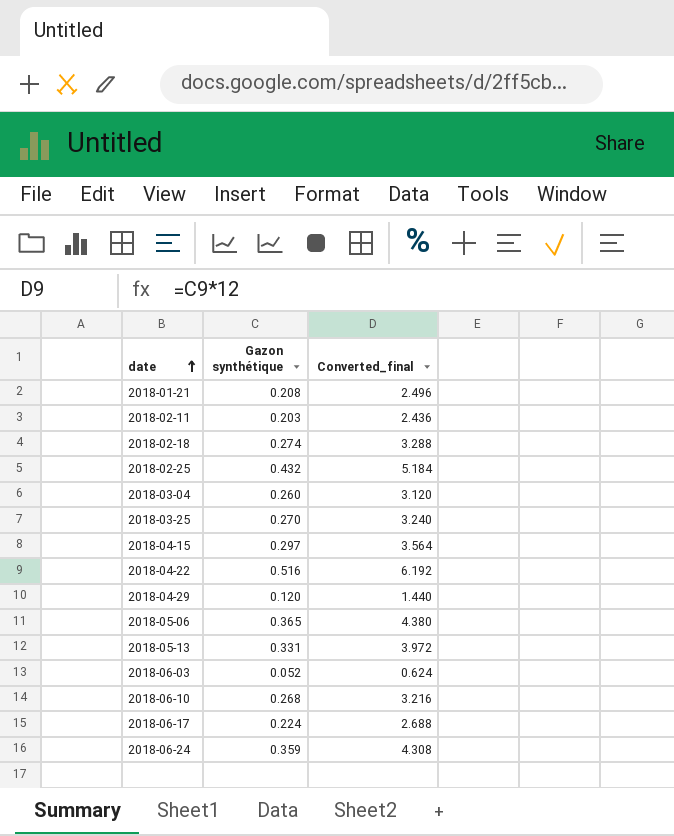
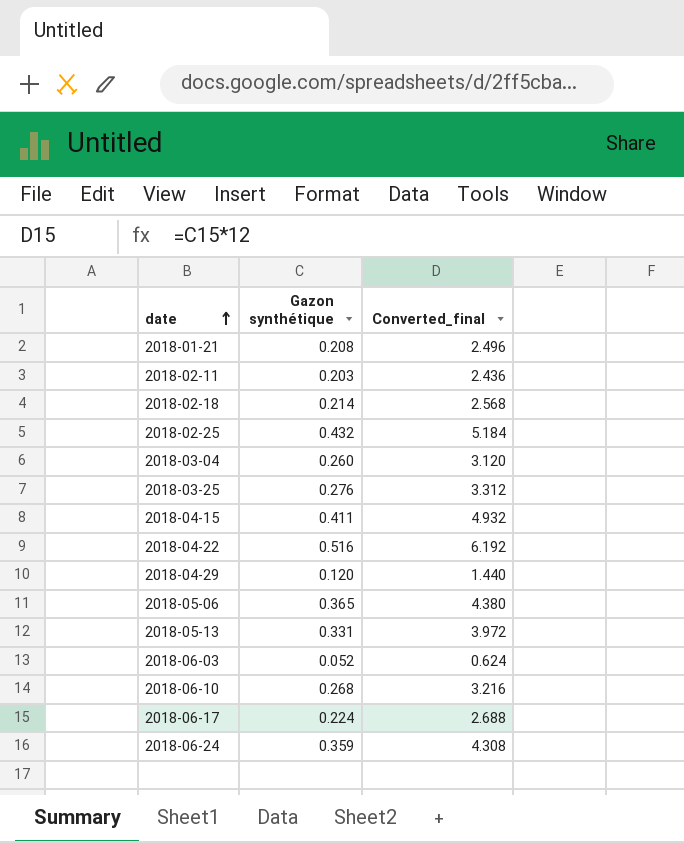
2018-02-18 | Gazon synthétique: 0.274 -> 0.214
2018-02-18 | Converted_final: 3.288 -> 2.568
2018-03-25 | Gazon synthétique: 0.270 -> 0.276
2018-03-25 | Converted_final: 3.240 -> 3.312
2018-04-15 | Gazon synthétique: 0.297 -> 0.411
2018-04-15 | Converted_final: 3.564 -> 4.932

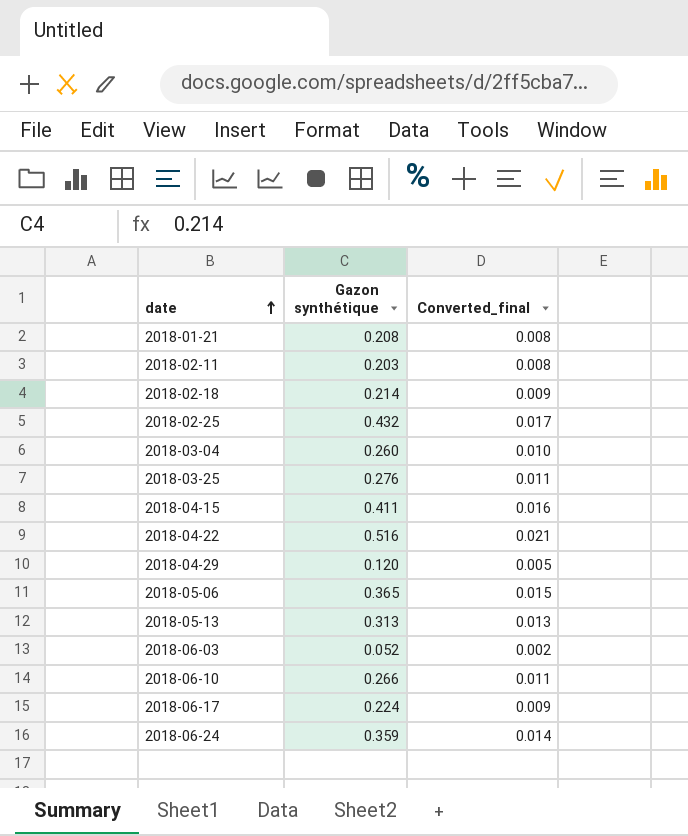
column Converted_final | formula: [Gazon synthétique] * 12 -> [Gazon synthétique] * 0.04
2018-05-13 | Gazon synthétique: 0.331 -> 0.313
2018-06-10 | Gazon synthétique: 0.268 -> 0.266

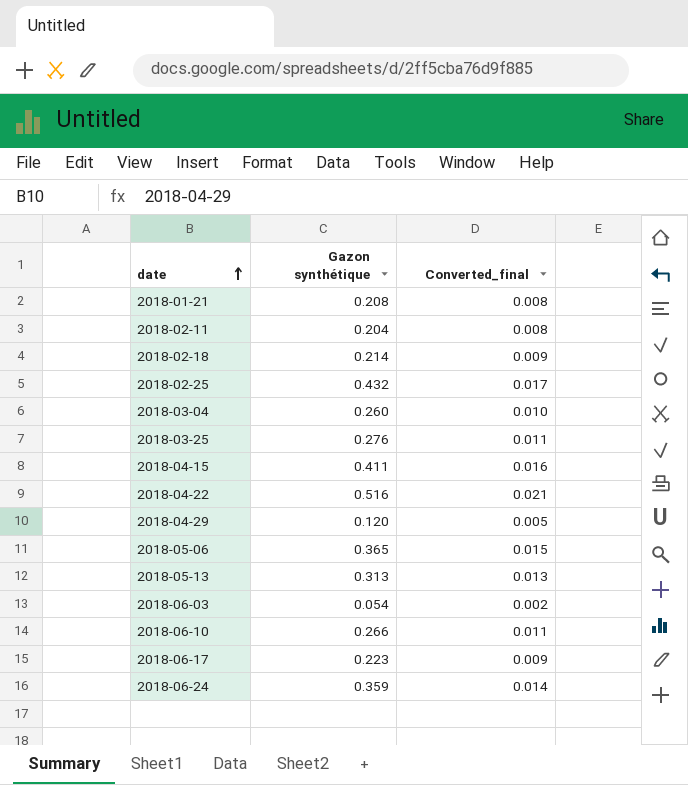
2018-02-11 | Gazon synthétique: 0.203 -> 0.204
2018-06-03 | Gazon synthétique: 0.052 -> 0.054
2018-06-17 | Gazon synthétique: 0.224 -> 0.223

